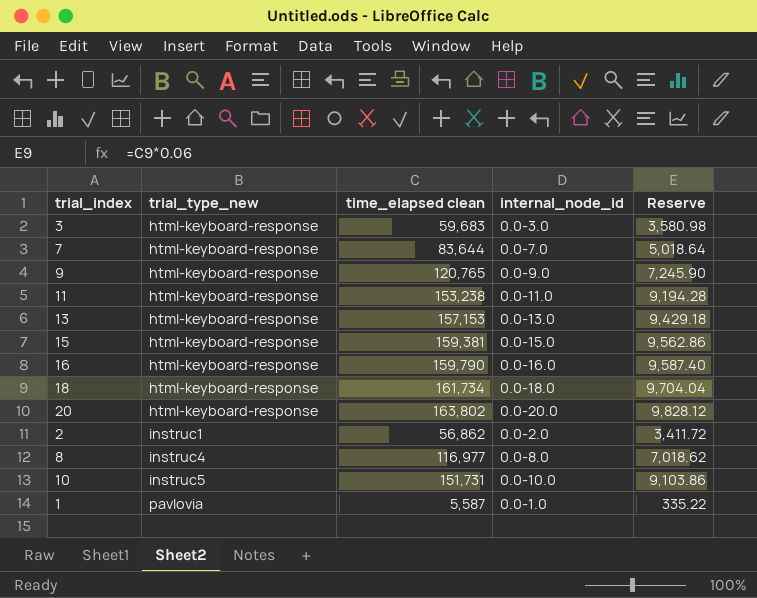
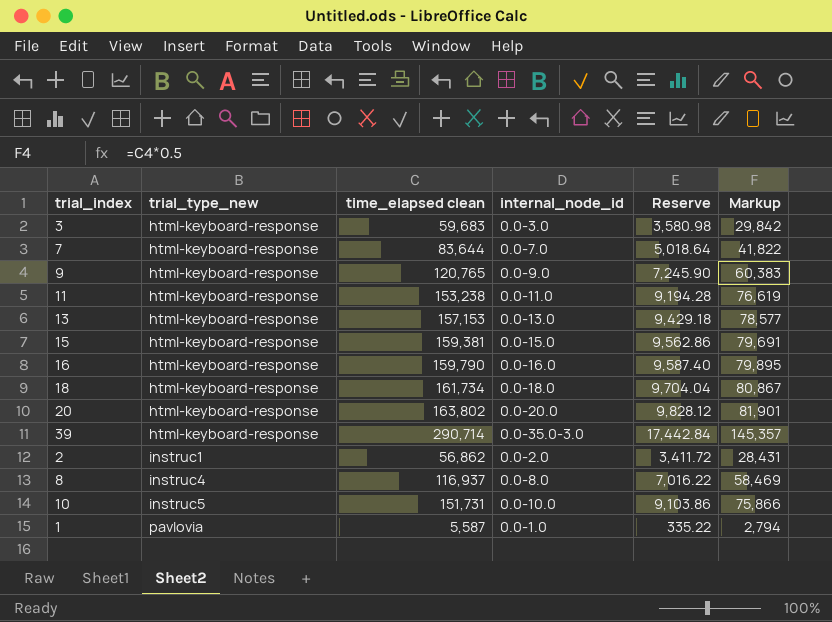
column Markup | formula: none -> [time_elapsed clean] * 0.5
row 39: none -> html-keyboard-response | 290,714 | 0.0-35.0-3.0 | 17,442.84 | 145,357
8 | time_elapsed clean: 116,977 -> 116,937
8 | Reserve: 7,018.62 -> 7,016.22

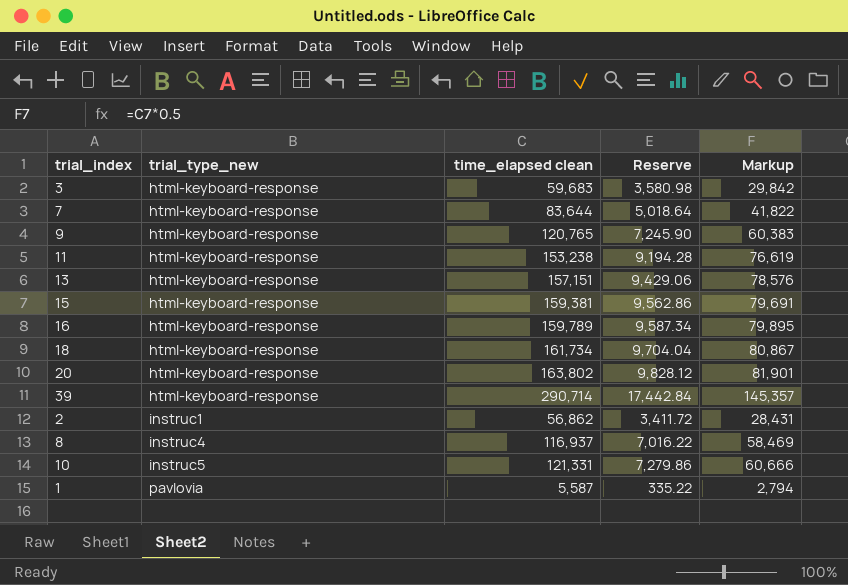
column internal_node_id | position: 4 -> none
13 | time_elapsed clean: 157,153 -> 157,151
13 | Reserve: 9,429.18 -> 9,429.06
13 | Markup: 78,577 -> 78,576
16 | time_elapsed clean: 159,790 -> 159,789
16 | Reserve: 9,587.40 -> 9,587.34
10 | time_elapsed clean: 151,731 -> 121,331
10 | Reserve: 9,103.86 -> 7,279.86
10 | Markup: 75,866 -> 60,666

